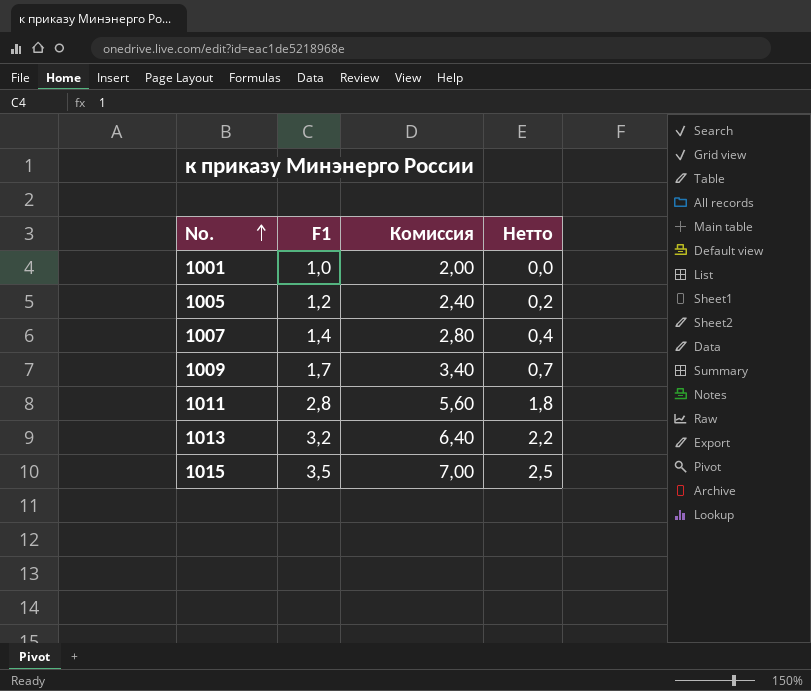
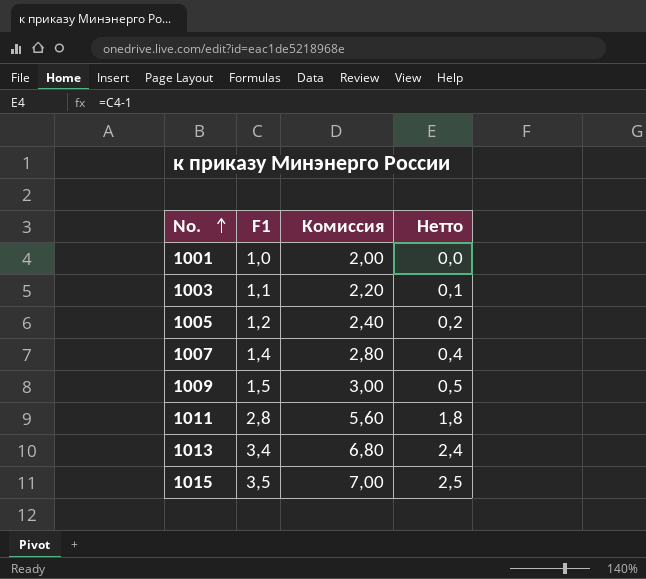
row 1003: none -> 1,1 | 2,20 | 0,1
1009 | F1: 1,7 -> 1,5
1009 | Комиссия: 3,40 -> 3,00
1009 | Нетто: 0,7 -> 0,5
1013 | F1: 3,2 -> 3,4
1013 | Комиссия: 6,40 -> 6,80
1013 | Нетто: 2,2 -> 2,4

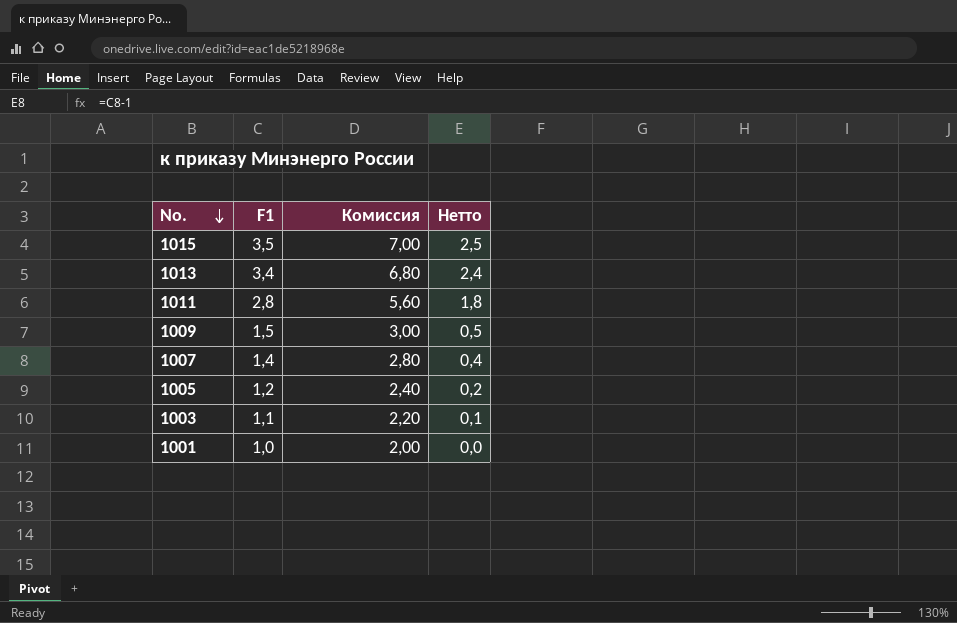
row order: No. ascending -> No. descending

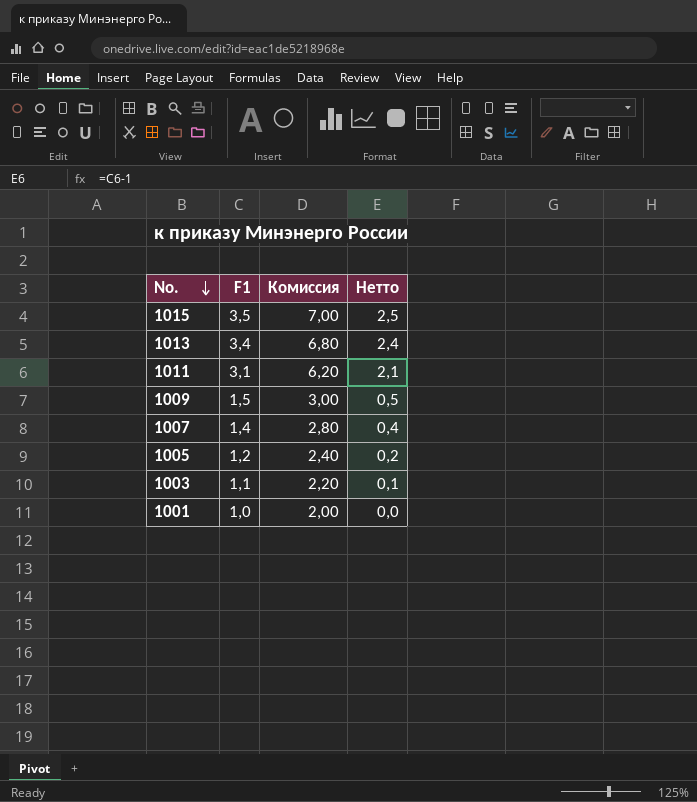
1011 | F1: 2,8 -> 3,1
1011 | Комиссия: 5,60 -> 6,20
1011 | Нетто: 1,8 -> 2,1

